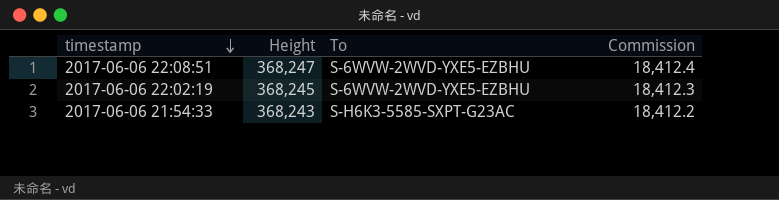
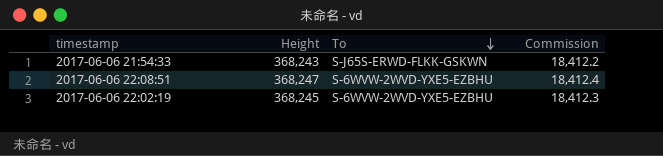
row order: timestamp descending -> To descending
2017-06-06 21:54:33 | To: S-H6K3-5585-SXPT-G23AC -> S-J65S-ERWD-FLKK-GSKWN

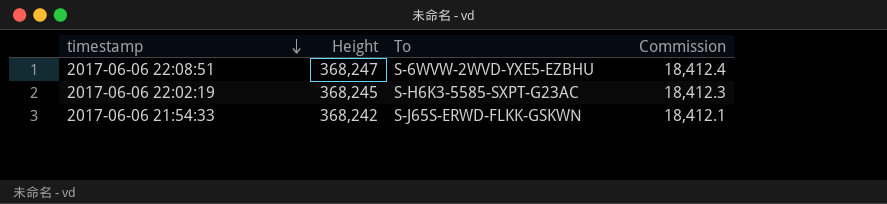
row order: To descending -> timestamp descending
2017-06-06 22:02:19 | To: S-6WVW-2WVD-YXE5-EZBHU -> S-H6K3-5585-SXPT-G23AC
2017-06-06 21:54:33 | Height: 368,243 -> 368,242
2017-06-06 21:54:33 | Commission: 18,412.2 -> 18,412.1

